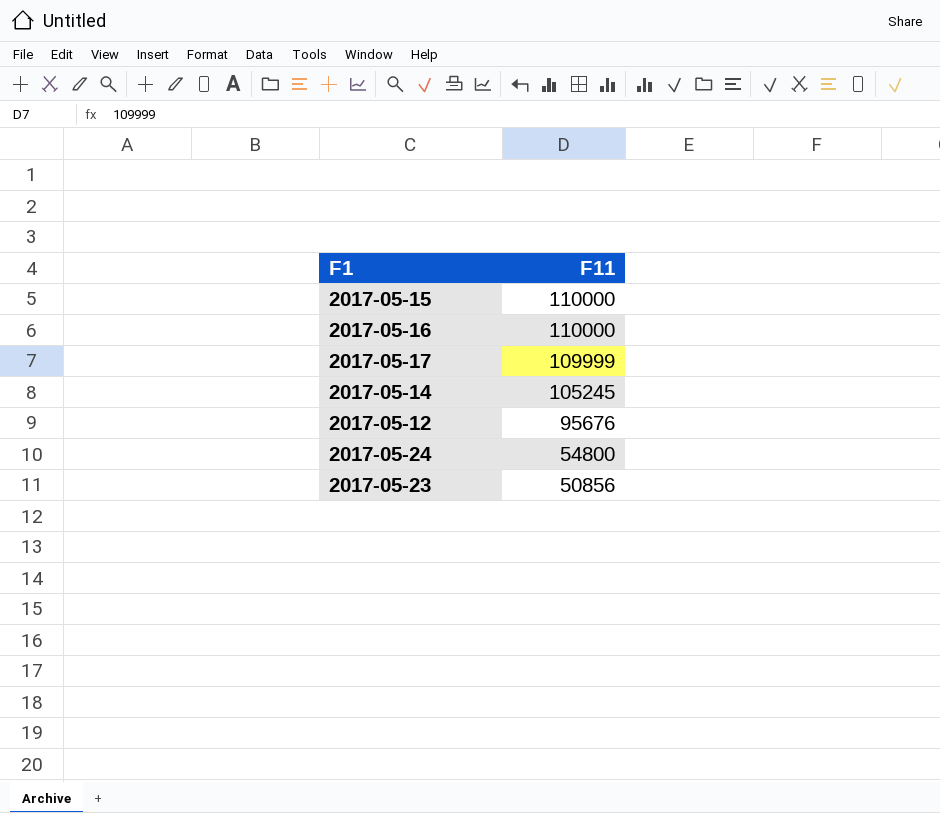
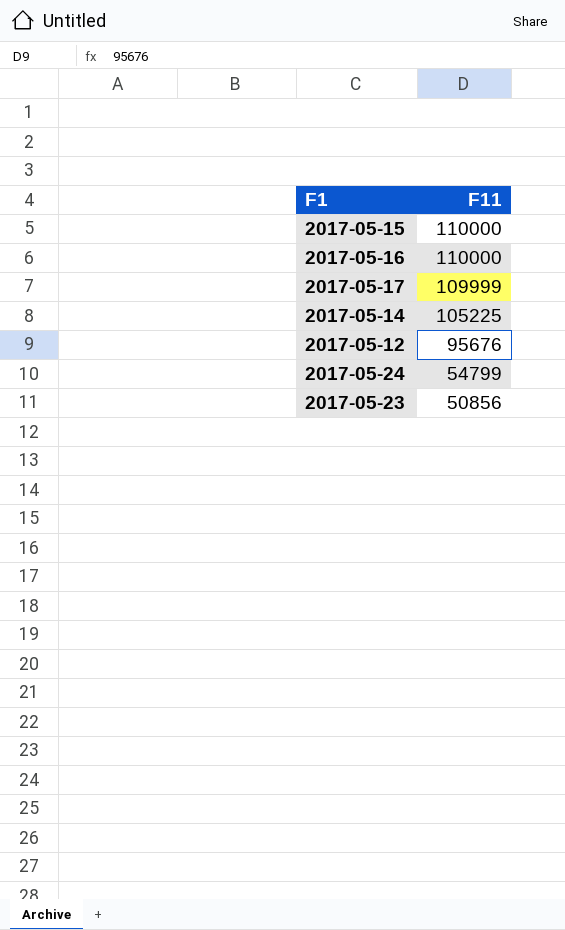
2017-05-14 | F11: 105245 -> 105225
2017-05-24 | F11: 54800 -> 54799

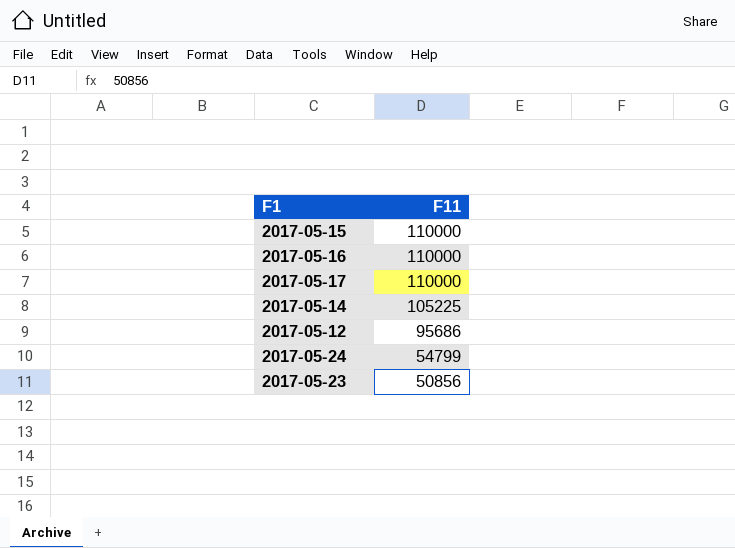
2017-05-17 | F11: 109999 -> 110000
2017-05-12 | F11: 95676 -> 95686

